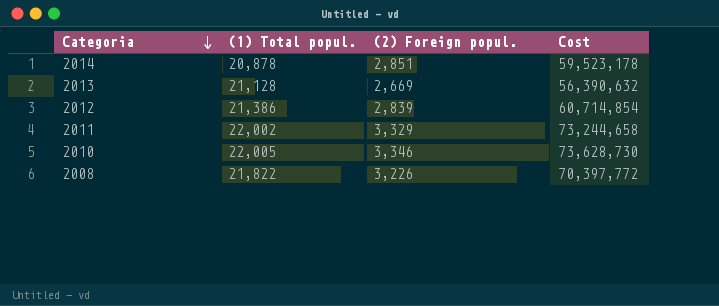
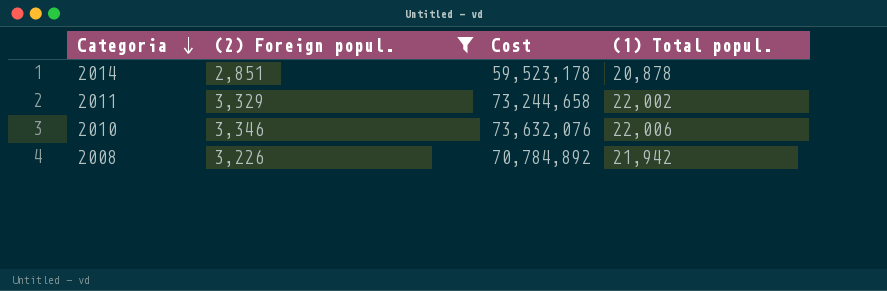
filter: none -> (2) Foreign popul. >= 2,851
column (1) Total popul. | position: 2 -> 4
2010 | Cost: 73,628,730 -> 73,632,076
2010 | (1) Total popul.: 22,005 -> 22,006
2008 | Cost: 70,397,772 -> 70,784,892
2008 | (1) Total popul.: 21,822 -> 21,942

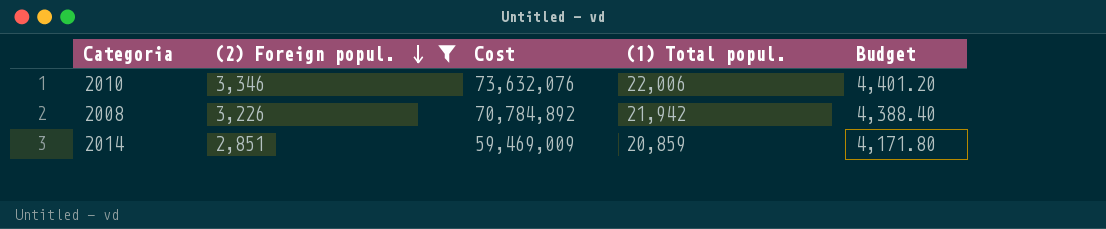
row order: Categoria descending -> (2) Foreign popul. descending
column Budget | formula: none -> [(1) Total popul.] * 0.2
row 2011: 3,329 | 73,244,658 | 22,002 -> none
2014 | Cost: 59,523,178 -> 59,469,009
2014 | (1) Total popul.: 20,878 -> 20,859

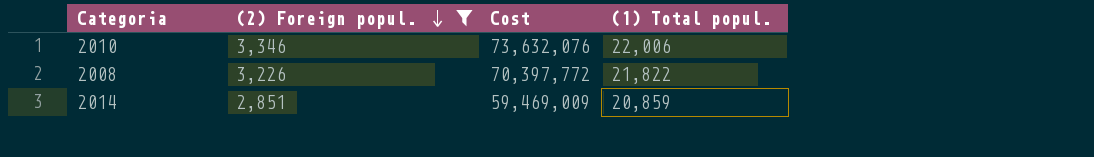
column Budget | formula: [(1) Total popul.] * 0.2 -> none
2008 | Cost: 70,784,892 -> 70,397,772
2008 | (1) Total popul.: 21,942 -> 21,822

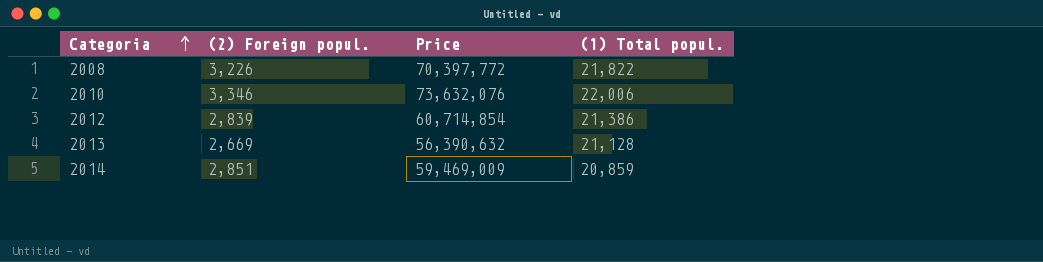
filter: (2) Foreign popul. >= 2,851 -> none
row order: (2) Foreign popul. descending -> Categoria ascending
column name: Cost -> Price

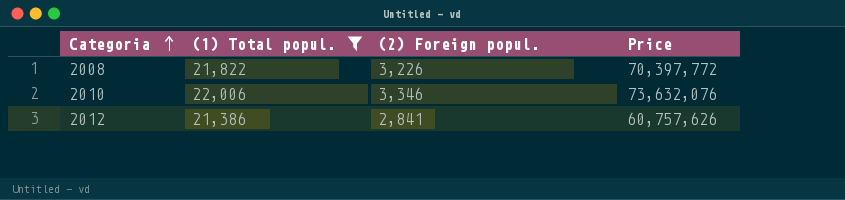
filter: none -> (1) Total popul. >= 21,386
column (1) Total popul. | position: 4 -> 2
2012 | (2) Foreign popul.: 2,839 -> 2,841
2012 | Price: 60,714,854 -> 60,757,626

